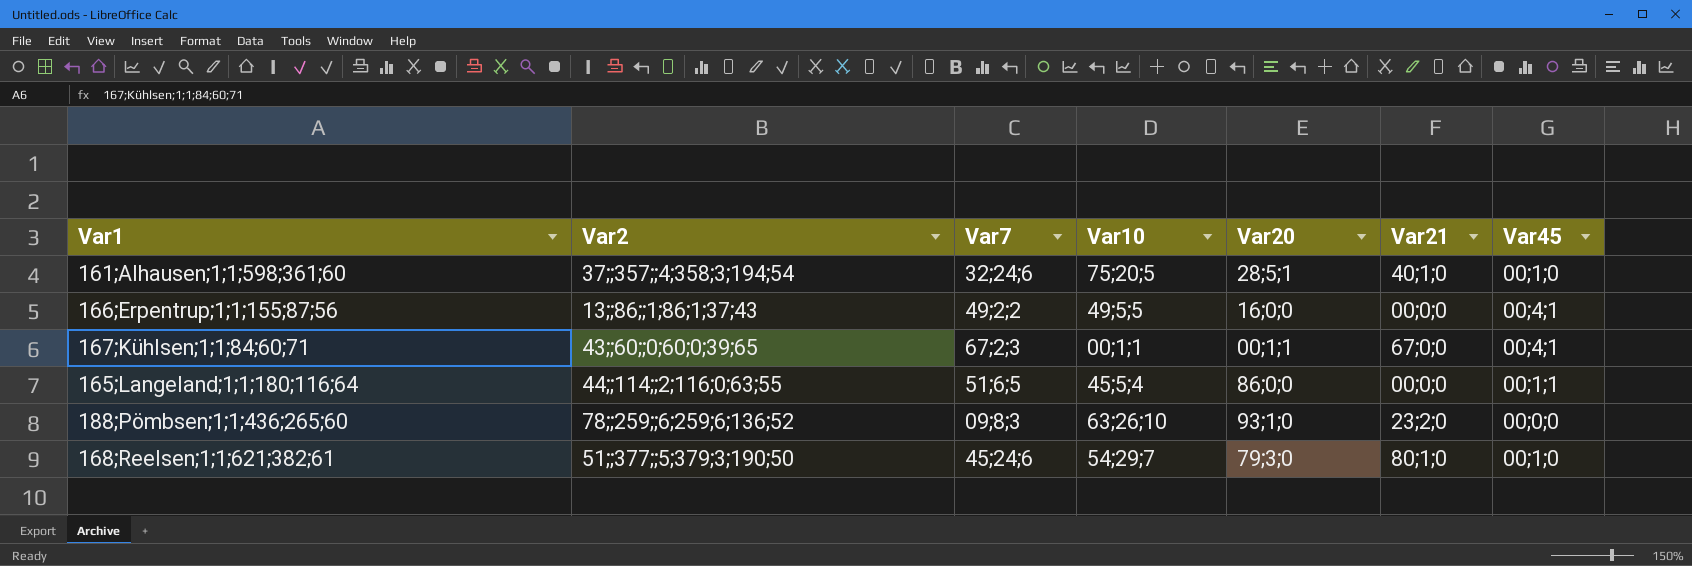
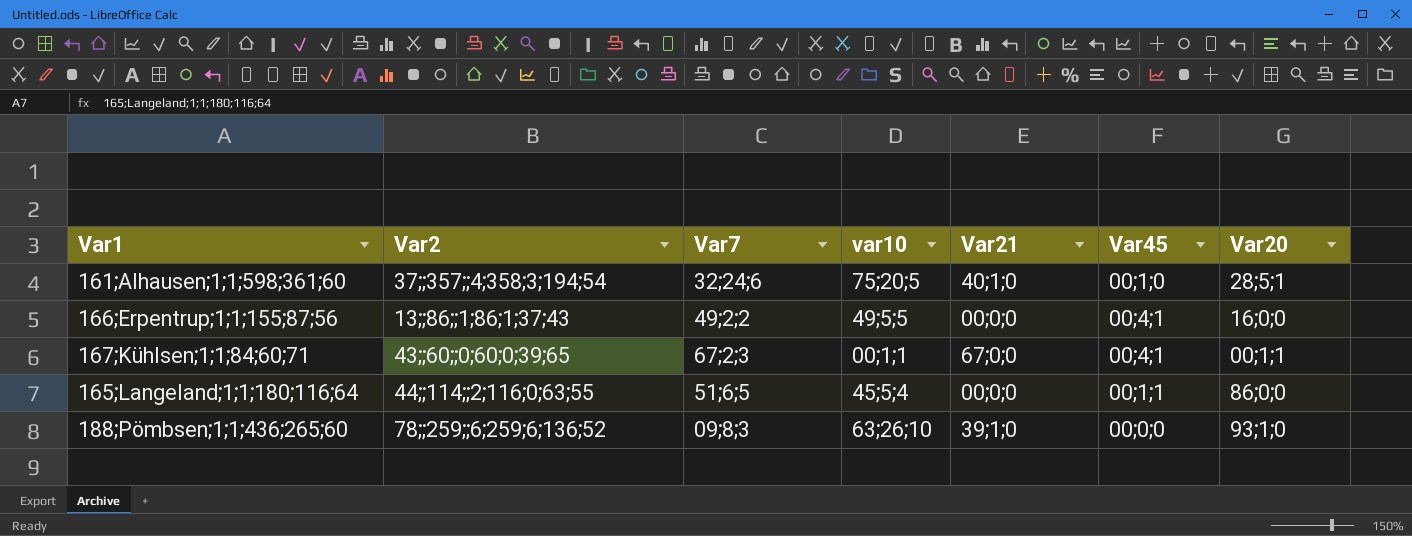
column name: Var10 -> var10
column Var20 | position: 5 -> 7
row 168;Reelsen;1;1;621;382;61: 51;;377;;5;379;3;190;50 | 45;24;6 | 54;29;7 | 79;3;0 | 80;1;0 | 00;1;0 -> none
188;Pömbsen;1;1;436;265;60 | Var21: 23;2;0 -> 39;1;0

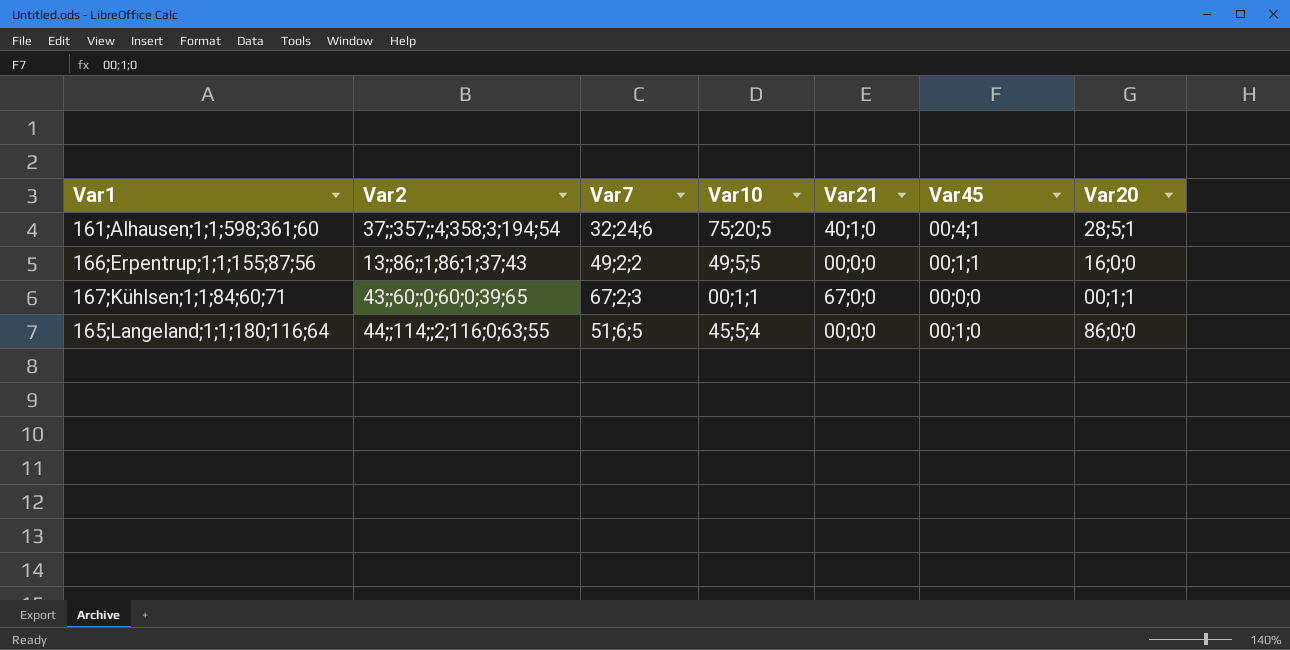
column name: var10 -> Var10
row 188;Pömbsen;1;1;436;265;60: 78;;259;;6;259;6;136;52 | 09;8;3 | 63;26;10 | 39;1;0 | 00;0;0 | 93;1;0 -> none
161;Alhausen;1;1;598;361;60 | Var45: 00;1;0 -> 00;4;1
166;Erpentrup;1;1;155;87;56 | Var45: 00;4;1 -> 00;1;1
167;Kühlsen;1;1;84;60;71 | Var45: 00;4;1 -> 00;0;0
165;Langeland;1;1;180;116;64 | Var45: 00;1;1 -> 00;1;0

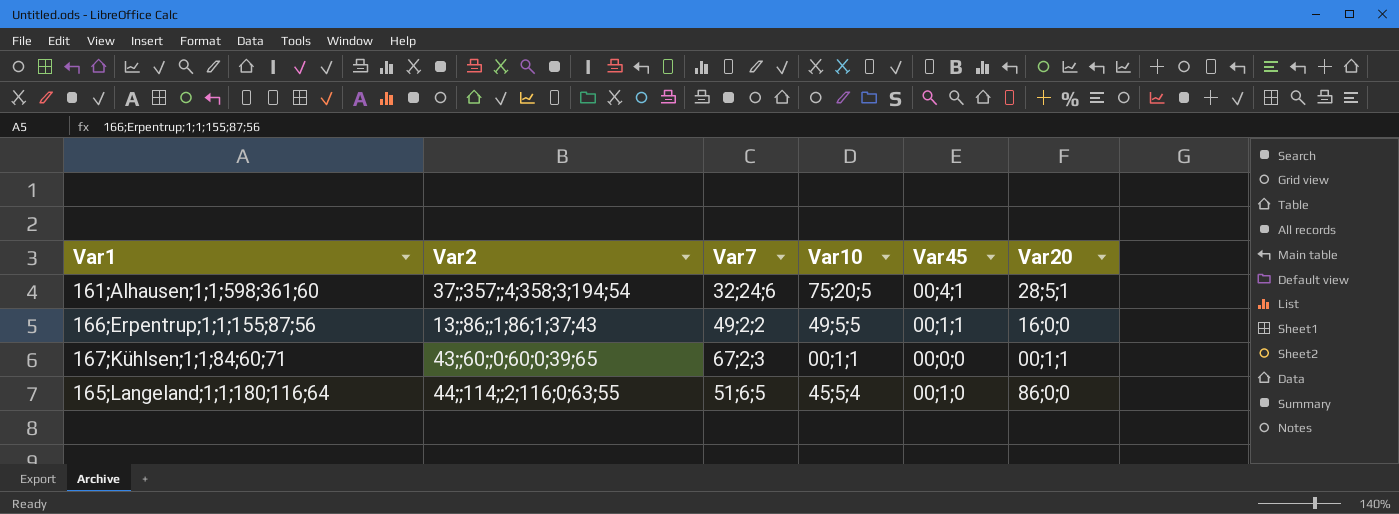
column Var21 | position: 5 -> none

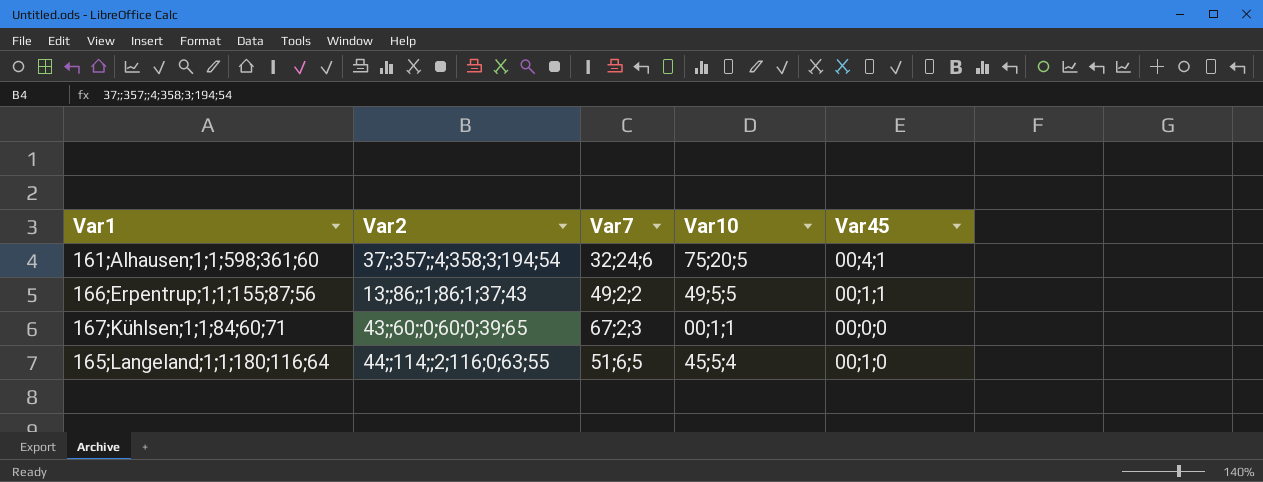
column Var20 | position: 6 -> none

